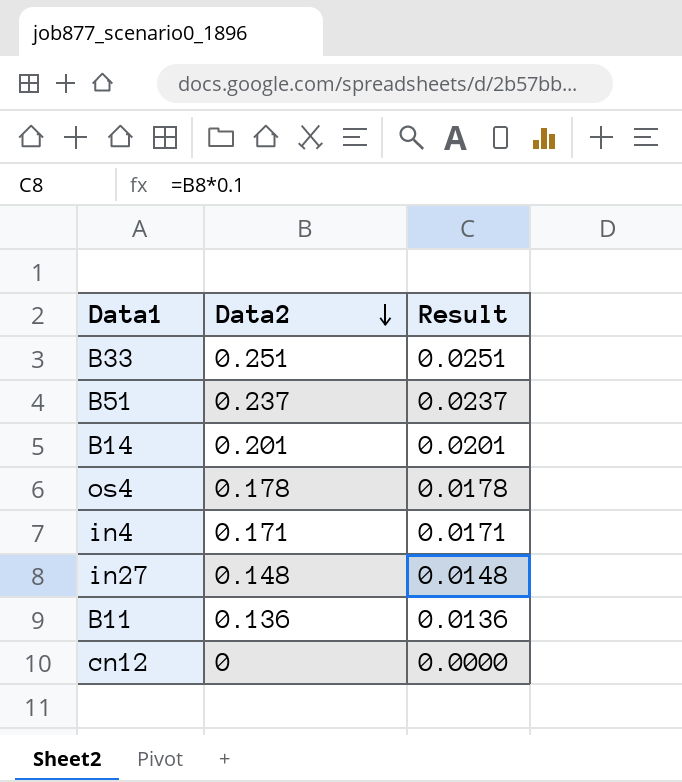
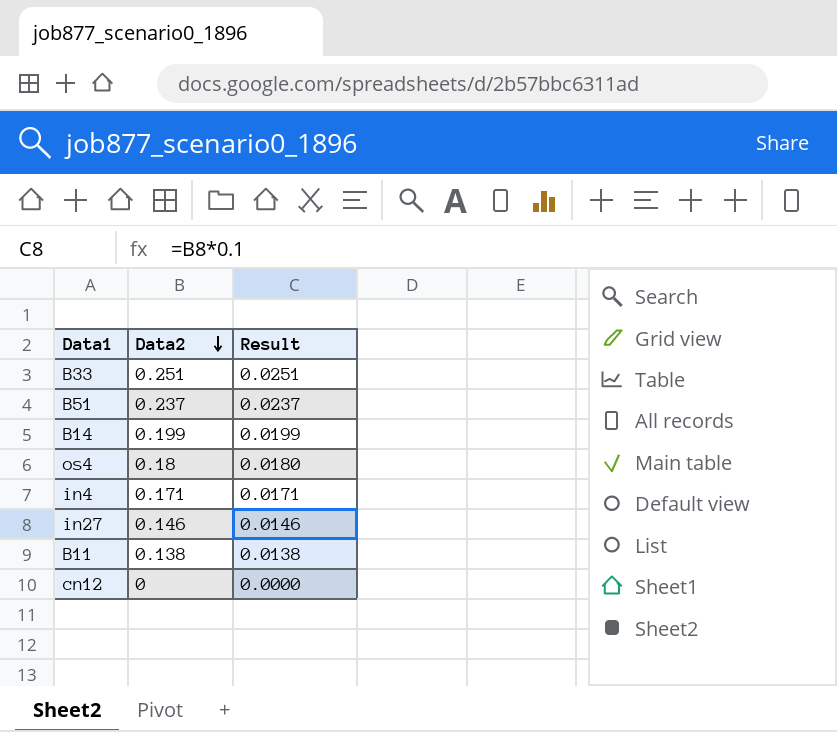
B14 | Data2: 0.201 -> 0.199
B14 | Result: 0.0201 -> 0.0199
os4 | Data2: 0.178 -> 0.18
os4 | Result: 0.0178 -> 0.0180
in27 | Data2: 0.148 -> 0.146
in27 | Result: 0.0148 -> 0.0146
B11 | Data2: 0.136 -> 0.138
B11 | Result: 0.0136 -> 0.0138

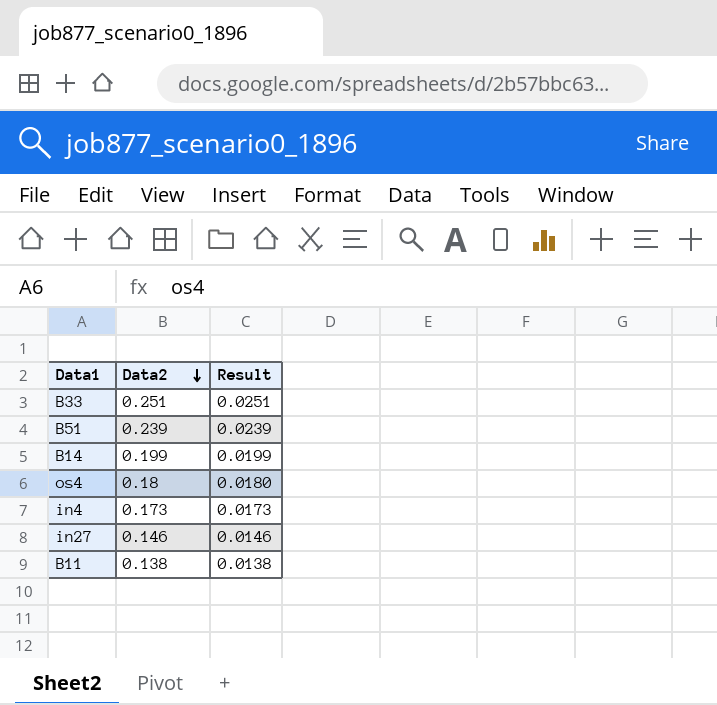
row cn12: 0 | 0.0000 -> none
B51 | Data2: 0.237 -> 0.239
B51 | Result: 0.0237 -> 0.0239
in4 | Data2: 0.171 -> 0.173
in4 | Result: 0.0171 -> 0.0173

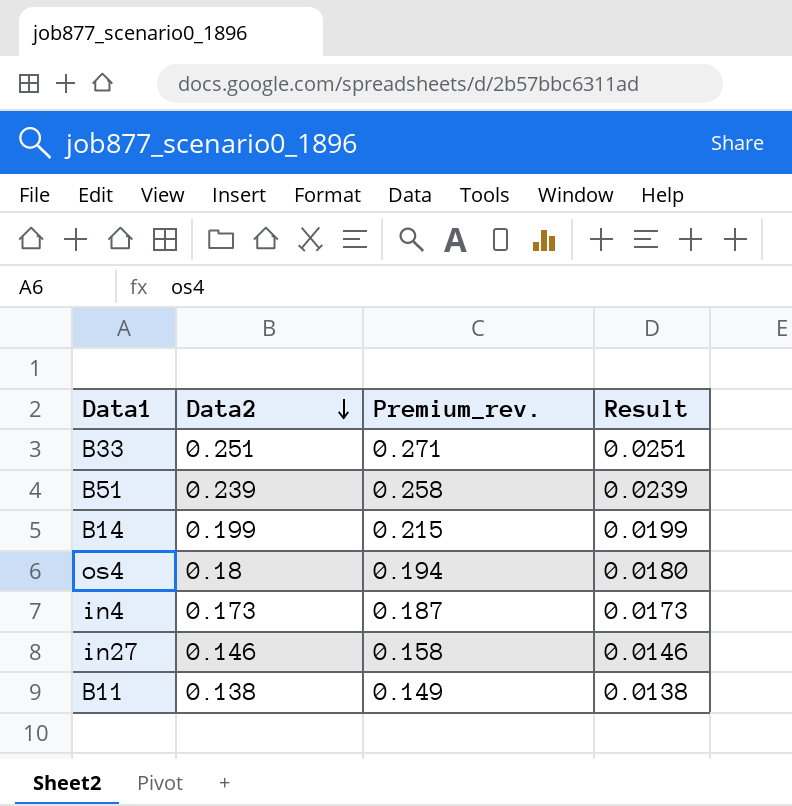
column Premium_rev. | formula: none -> [Data2] * 1.08

